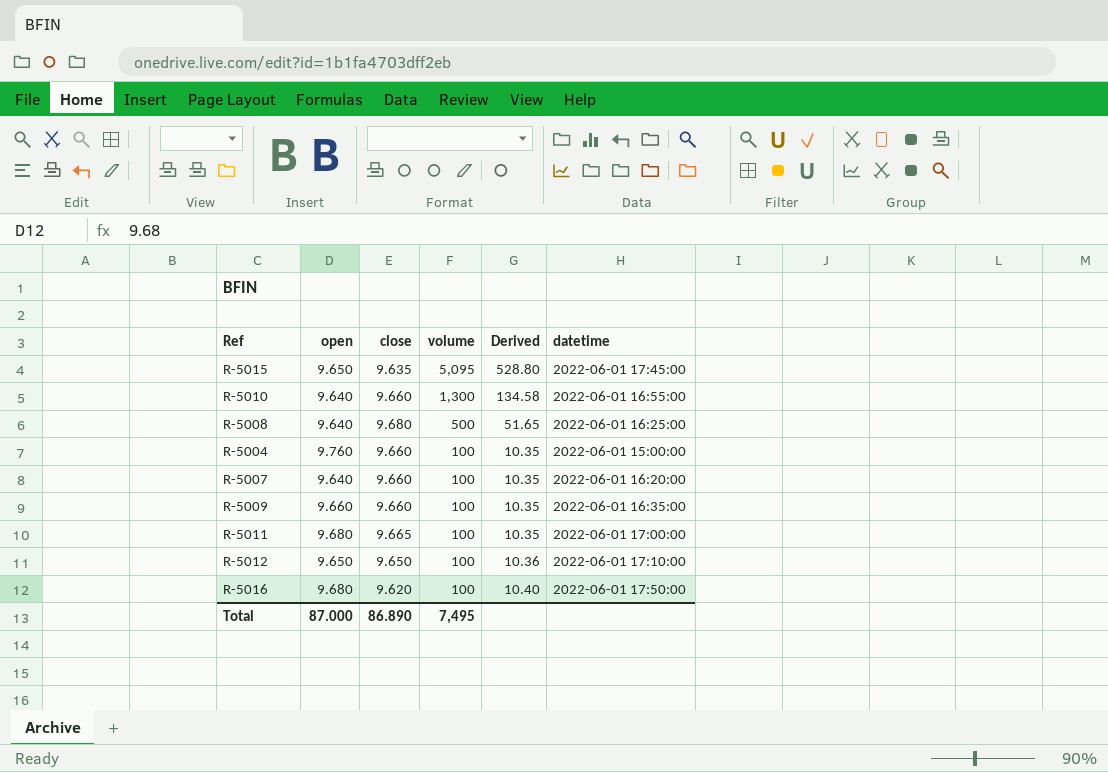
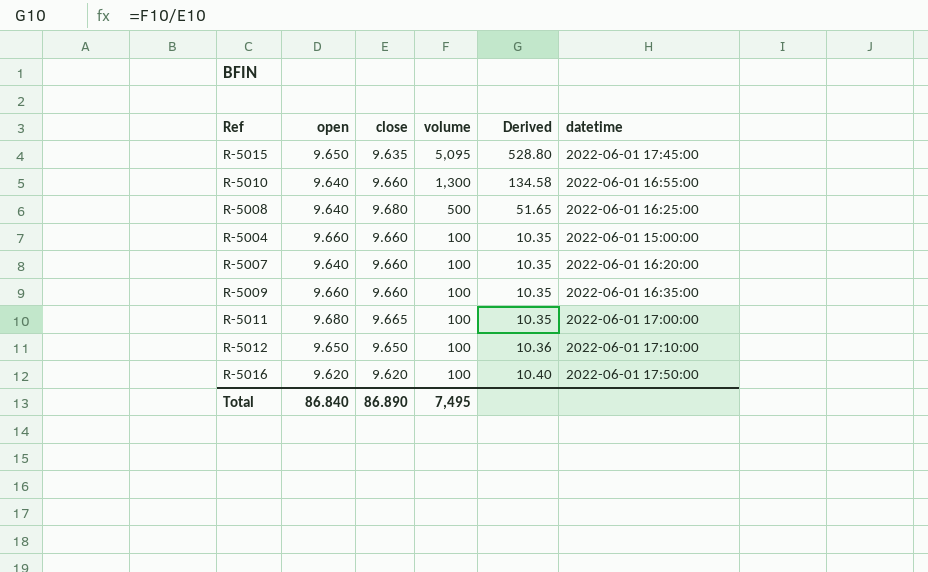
R-5004 | open: 9.760 -> 9.660
R-5016 | open: 9.680 -> 9.620
Total | open: 87.000 -> 86.840

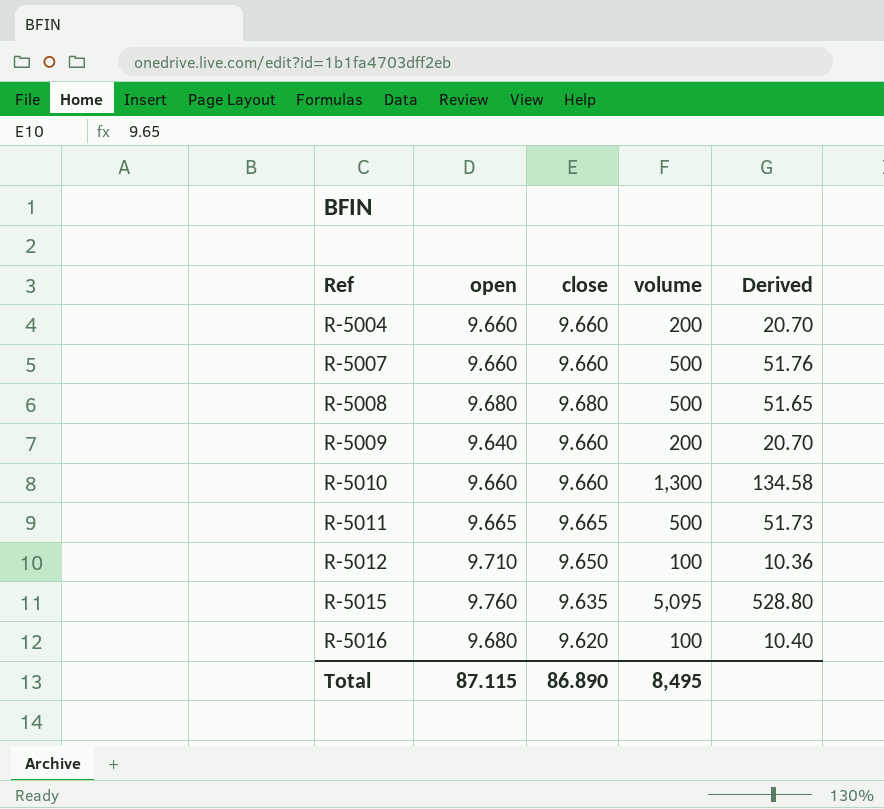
row order: volume descending -> Ref ascending
column datetime | position: 6 -> none
R-5004 | volume: 100 -> 200
R-5004 | Derived: 10.35 -> 20.70
R-5007 | open: 9.640 -> 9.660
R-5007 | volume: 100 -> 500
R-5007 | Derived: 10.35 -> 51.76
R-5008 | open: 9.640 -> 9.680
R-5009 | open: 9.660 -> 9.640
R-5009 | volume: 100 -> 200
R-5009 | Derived: 10.35 -> 20.70
R-5010 | open: 9.640 -> 9.660
R-5011 | open: 9.680 -> 9.665
R-5011 | volume: 100 -> 500
R-5011 | Derived: 10.35 -> 51.73
R-5012 | open: 9.650 -> 9.710
R-5015 | open: 9.650 -> 9.760
R-5016 | open: 9.620 -> 9.680
Total | open: 86.840 -> 87.115
Total | volume: 7,495 -> 8,495

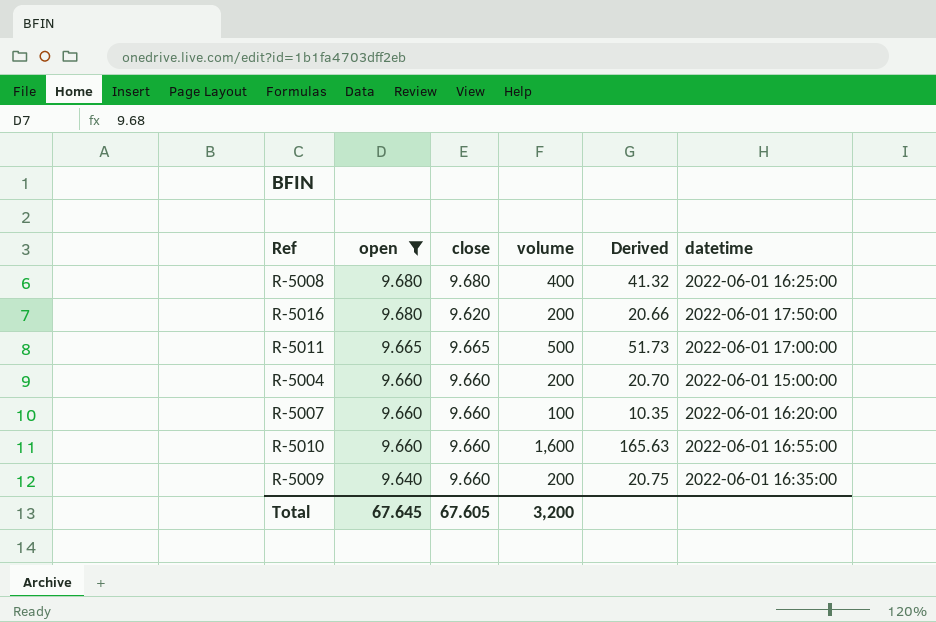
filter: none -> open <= 9.680
row order: Ref ascending -> open descending
column Derived | formula: [volume] / [close] -> [volume] / [open]
column datetime | position: none -> 6
R-5008 | volume: 500 -> 400
R-5016 | volume: 100 -> 200
R-5007 | volume: 500 -> 100
R-5010 | volume: 1,300 -> 1,600
Total | open: 87.115 -> 67.645
Total | close: 86.890 -> 67.605
Total | volume: 8,495 -> 3,200

